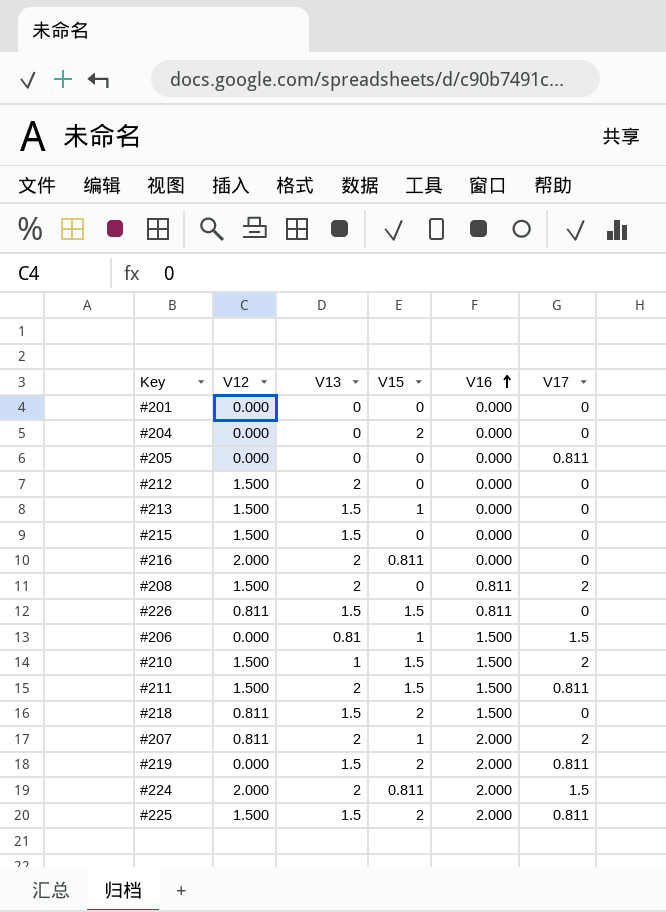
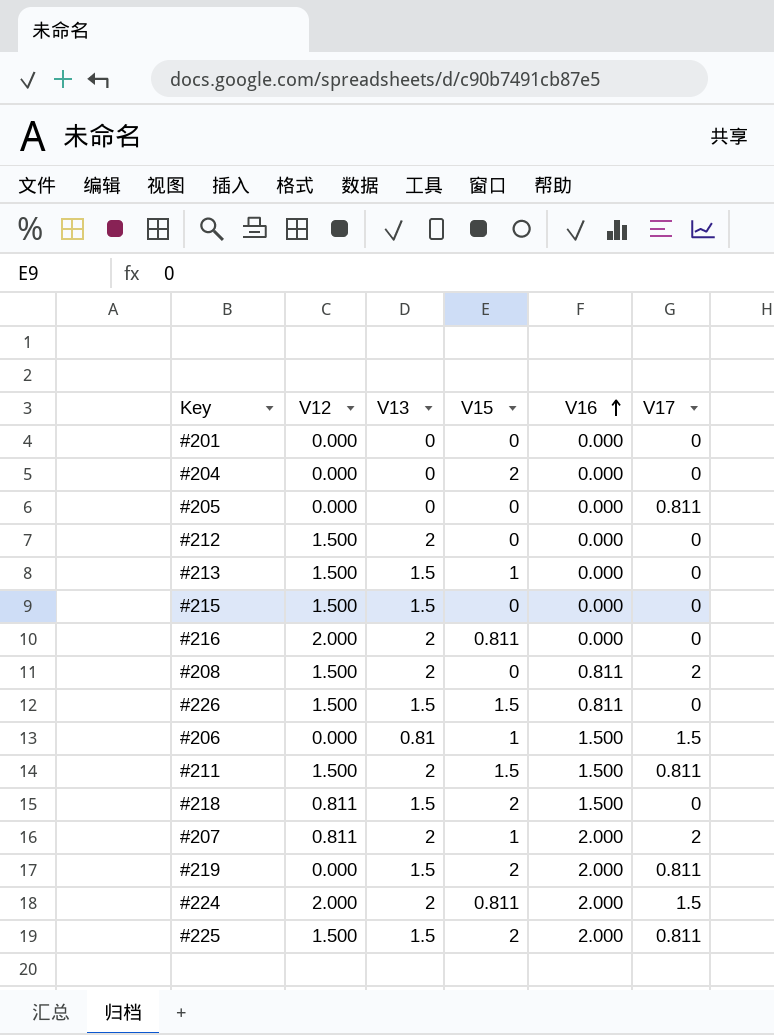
row #210: 1.500 | 1 | 1.5 | 1.500 | 2 -> none
#226 | V12: 0.811 -> 1.500

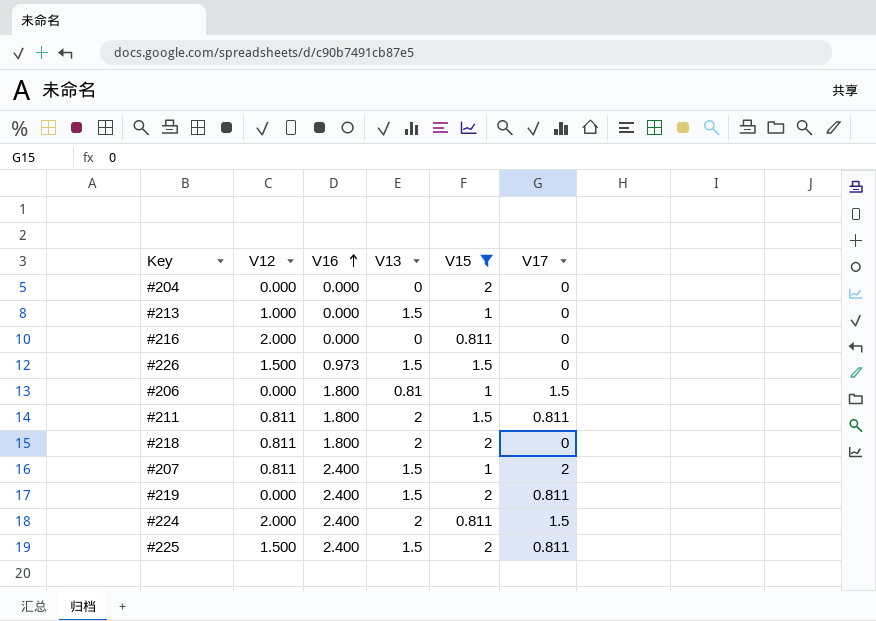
filter: none -> V15 != 0
column V16 | position: 5 -> 3
#213 | V12: 1.500 -> 1.000
#216 | V13: 2 -> 0
#226 | V16: 0.811 -> 0.973
#206 | V16: 1.500 -> 1.800
#211 | V12: 1.500 -> 0.811
#211 | V16: 1.500 -> 1.800
#218 | V16: 1.500 -> 1.800
#218 | V13: 1.5 -> 2
#207 | V16: 2.000 -> 2.400
#207 | V13: 2 -> 1.5
#219 | V16: 2.000 -> 2.400
#224 | V16: 2.000 -> 2.400
#225 | V16: 2.000 -> 2.400

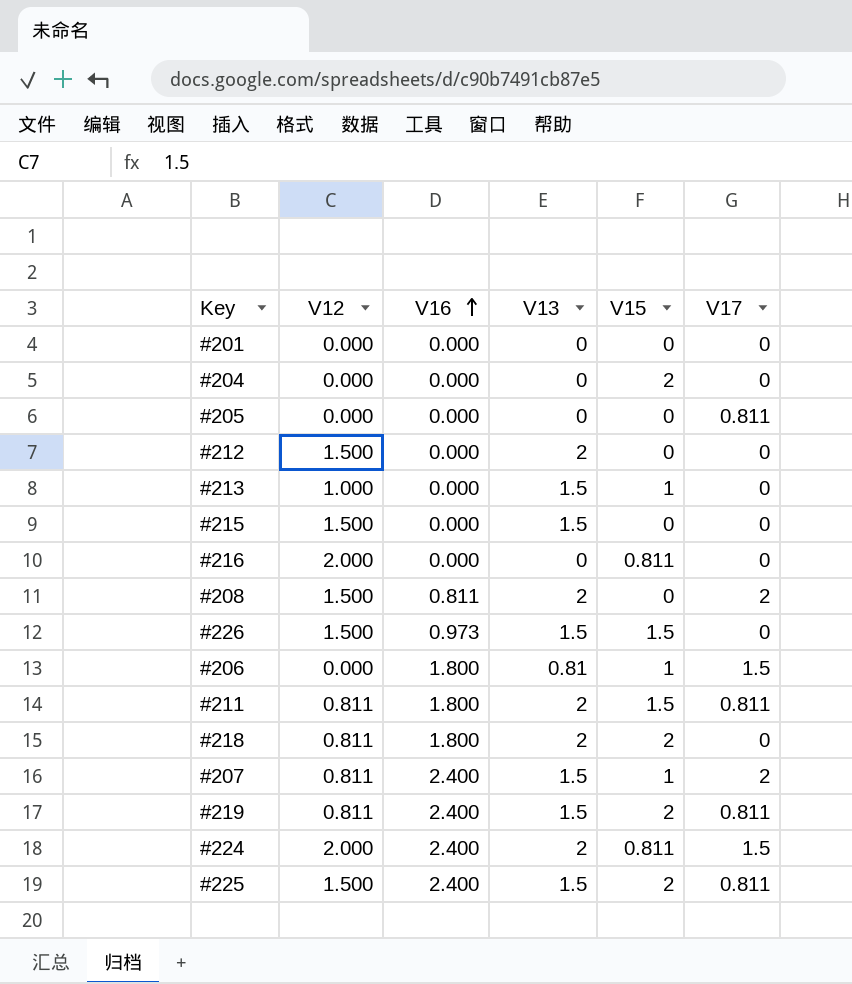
filter: V15 != 0 -> none
#219 | V12: 0.000 -> 0.811

